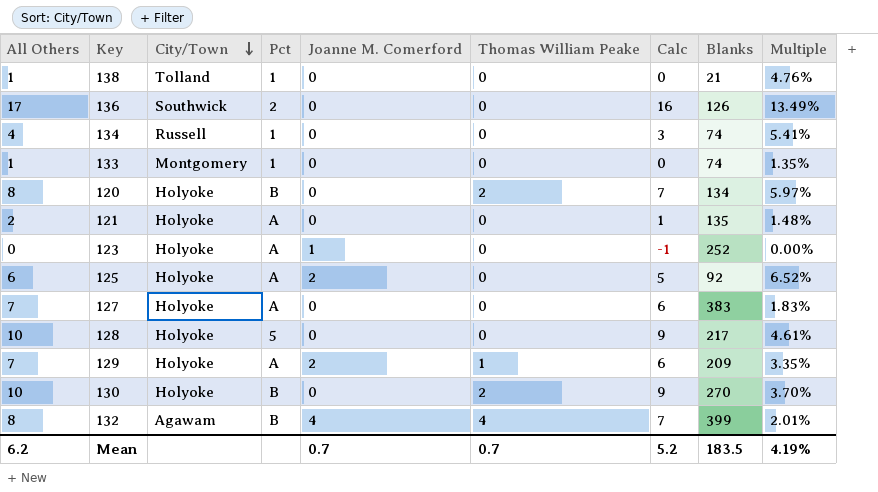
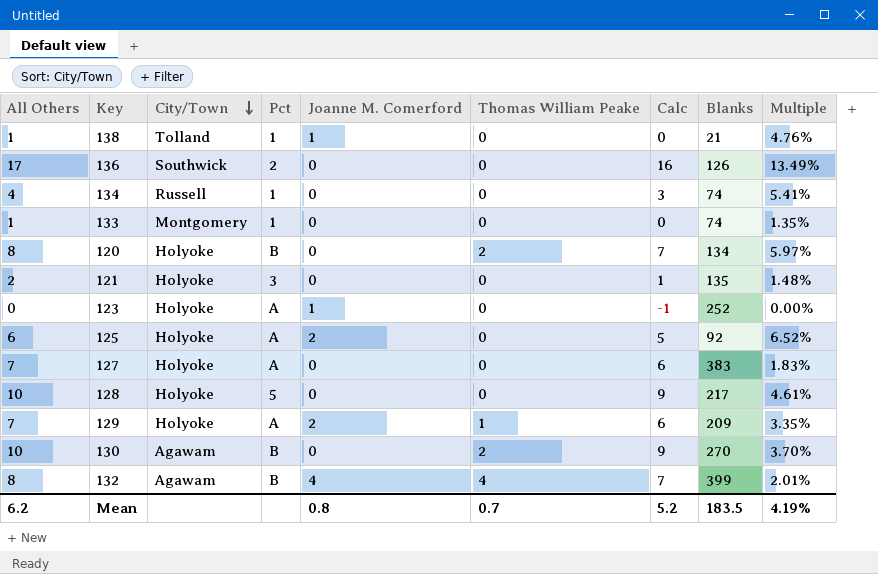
138 | Joanne M. Comerford: 0 -> 1
121 | Pct: A -> 3
130 | City/Town: Holyoke -> Agawam
Mean | Joanne M. Comerford: 0.7 -> 0.8

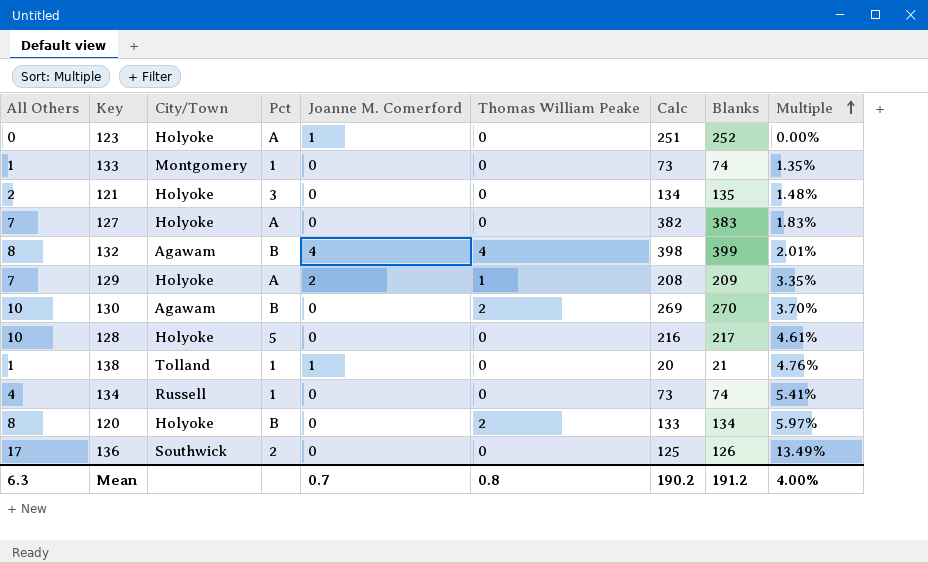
row order: City/Town descending -> Multiple ascending
column Calc | formula: [All Others] - 1 -> [Blanks] - 1
row 125: 6 | Holyoke | A | 2 | 0 | 5 | 92 | 6.52% -> none
Mean | All Others: 6.2 -> 6.3
Mean | Joanne M. Comerford: 0.8 -> 0.7
Mean | Thomas William Peake: 0.7 -> 0.8
Mean | Calc: 5.2 -> 190.2
Mean | Blanks: 183.5 -> 191.2
Mean | Multiple: 4.19% -> 4.00%

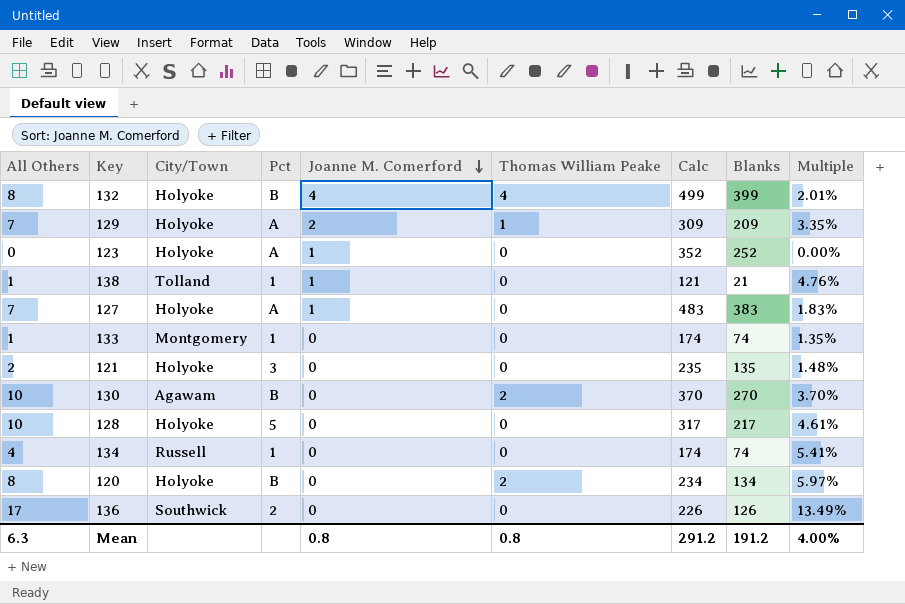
row order: Multiple ascending -> Joanne M. Comerford descending
column Calc | formula: [Blanks] - 1 -> [Blanks] + 100
132 | City/Town: Agawam -> Holyoke
127 | Joanne M. Comerford: 0 -> 1
Mean | Joanne M. Comerford: 0.7 -> 0.8
Mean | Calc: 190.2 -> 291.2

